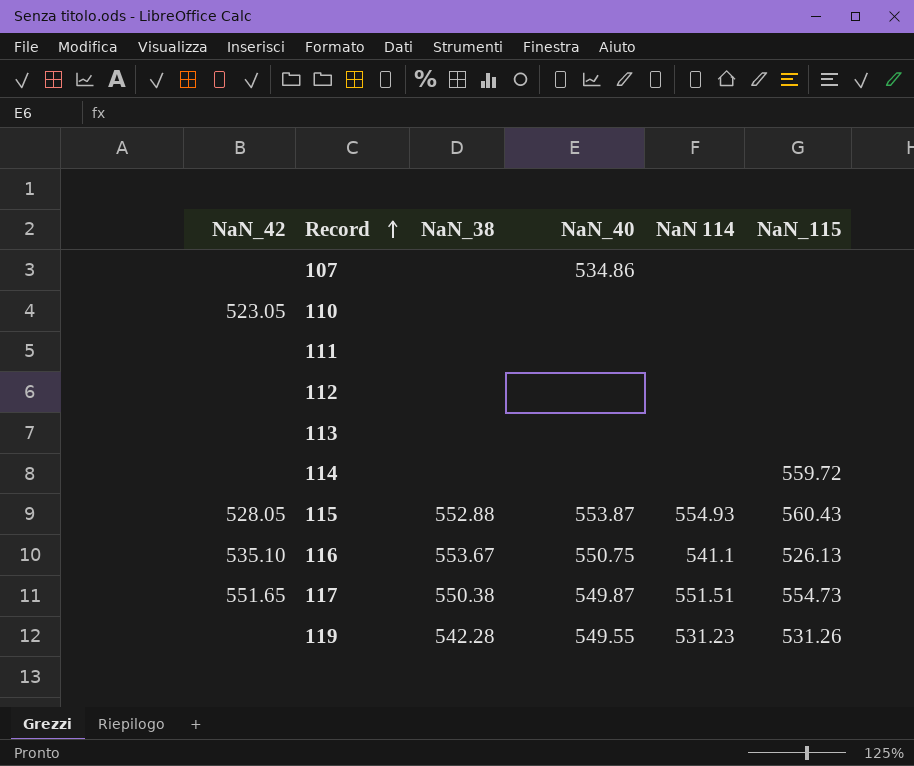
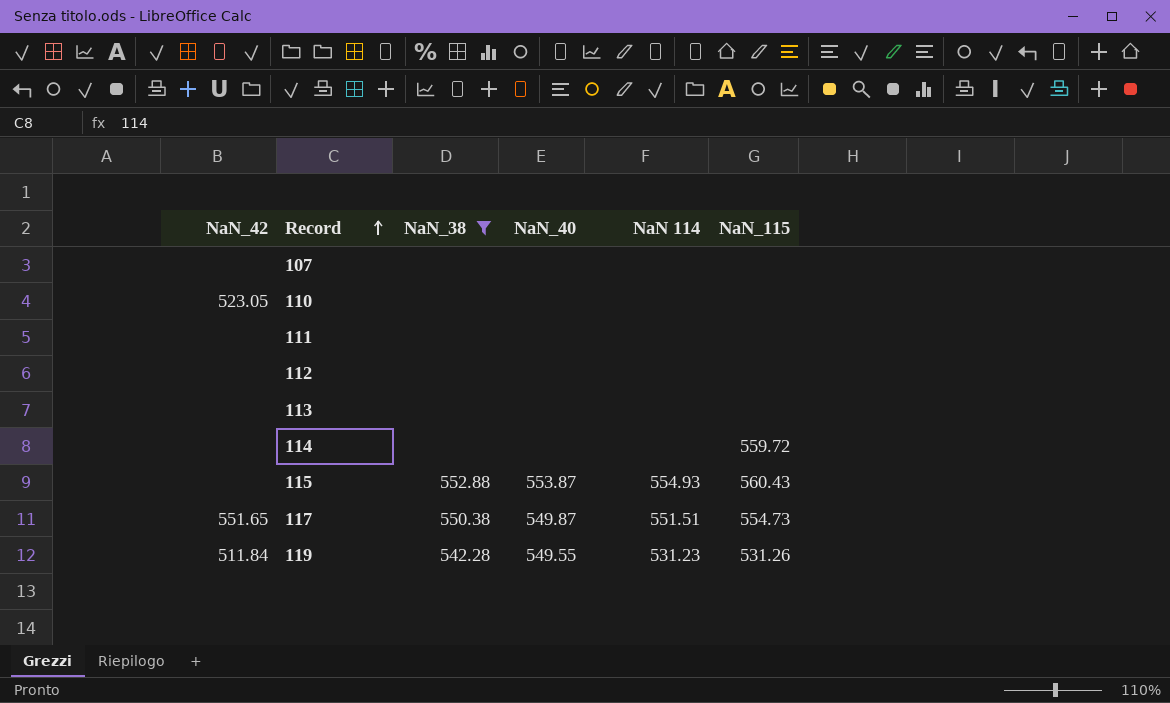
filter: none -> NaN_38 != 553.67
107 | NaN_40: 534.86 -> none
115 | NaN_42: 528.05 -> none
119 | NaN_42: none -> 511.84

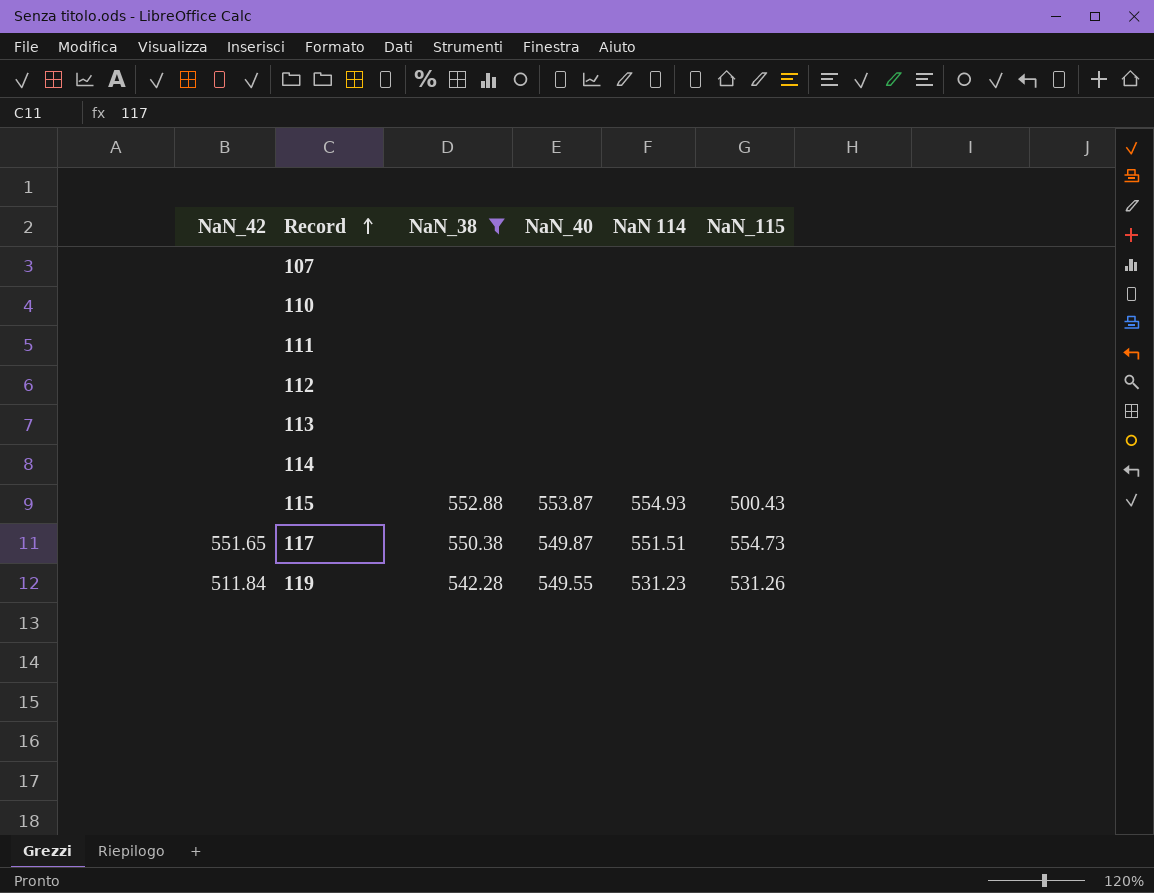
110 | NaN_42: 523.05 -> none
114 | NaN_115: 559.72 -> none
115 | NaN_115: 560.43 -> 500.43

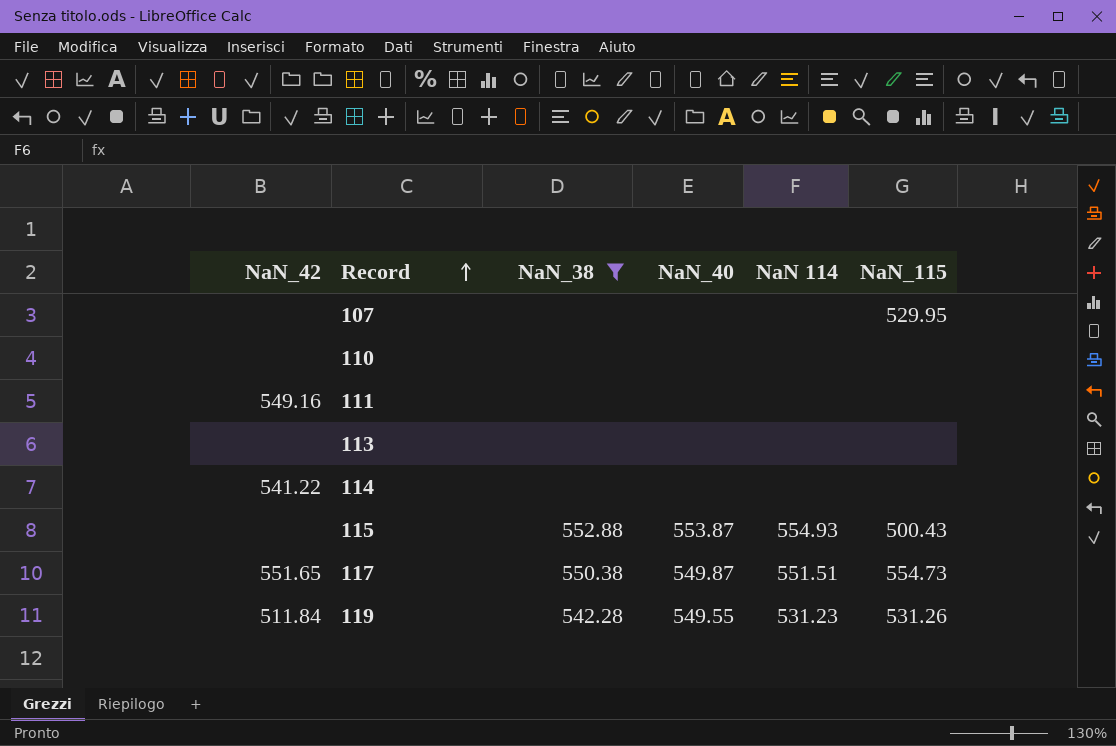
row 112: none | none | none | none | none -> none
107 | NaN_115: none -> 529.95
111 | NaN_42: none -> 549.16
114 | NaN_42: none -> 541.22

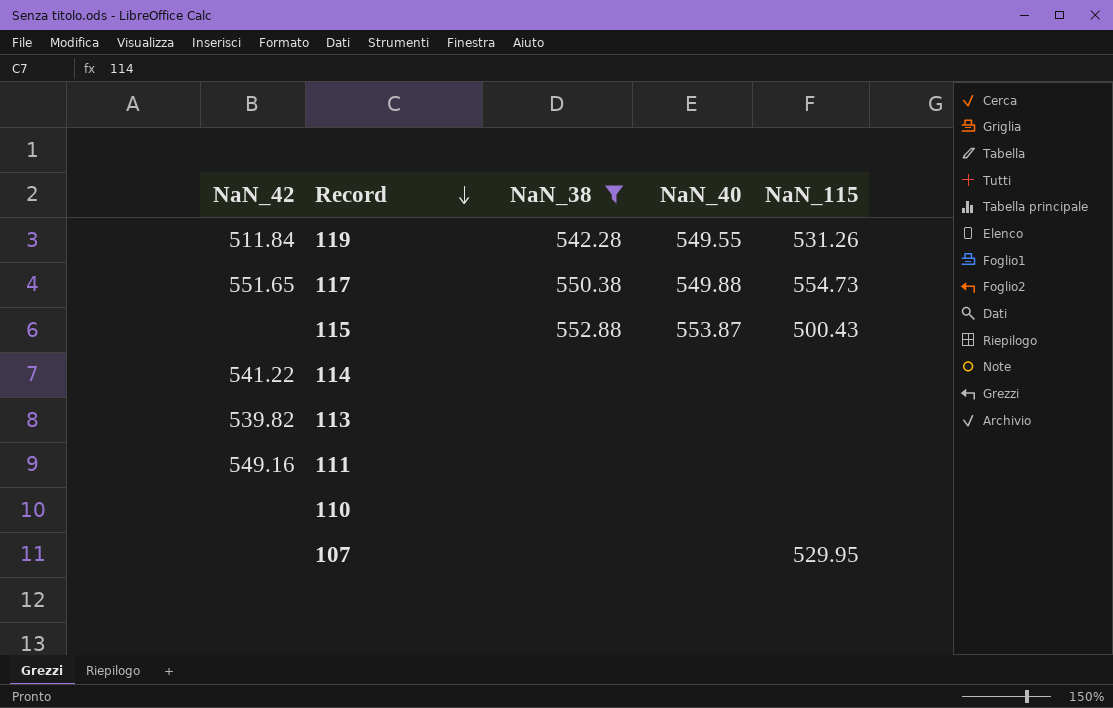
row order: Record ascending -> Record descending
column NaN 114 | position: 5 -> none
117 | NaN_40: 549.87 -> 549.88
113 | NaN_42: none -> 539.82

